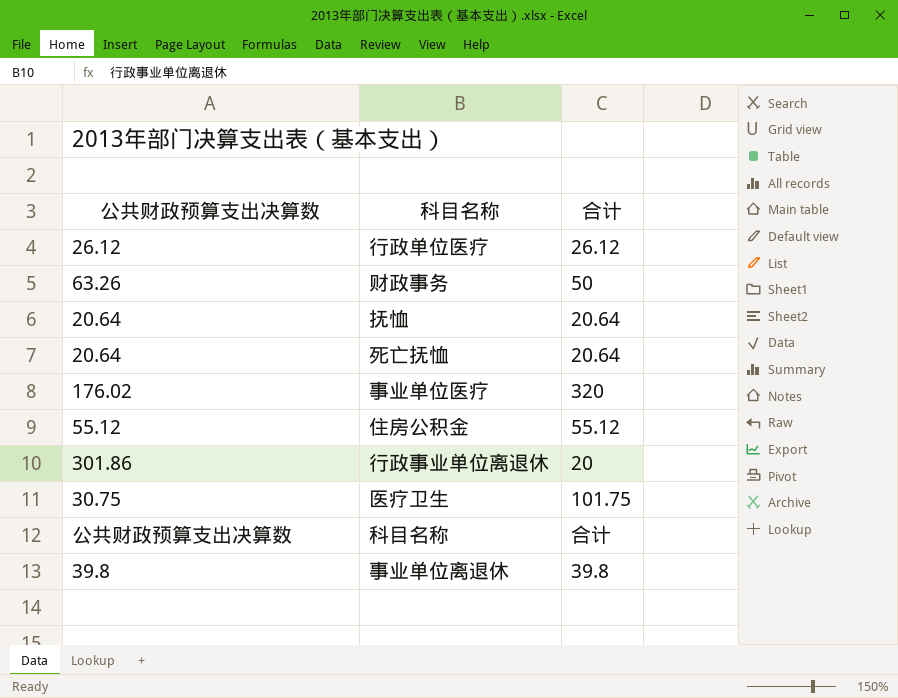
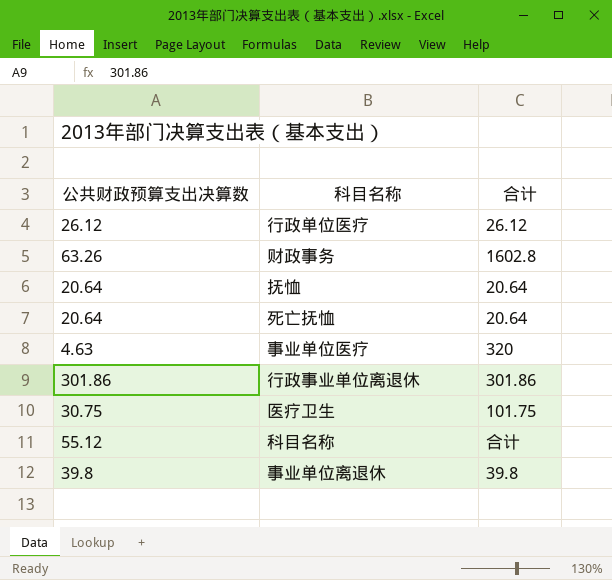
row 住房公积金: 55.12 | 55.12 -> none
财政事务 | 合计: 50 -> 1602.8
事业单位医疗 | 公共财政预算支出决算数: 176.02 -> 4.63
行政事业单位离退休 | 合计: 20 -> 301.86
科目名称 | 公共财政预算支出决算数: 公共财政预算支出决算数 -> 55.12

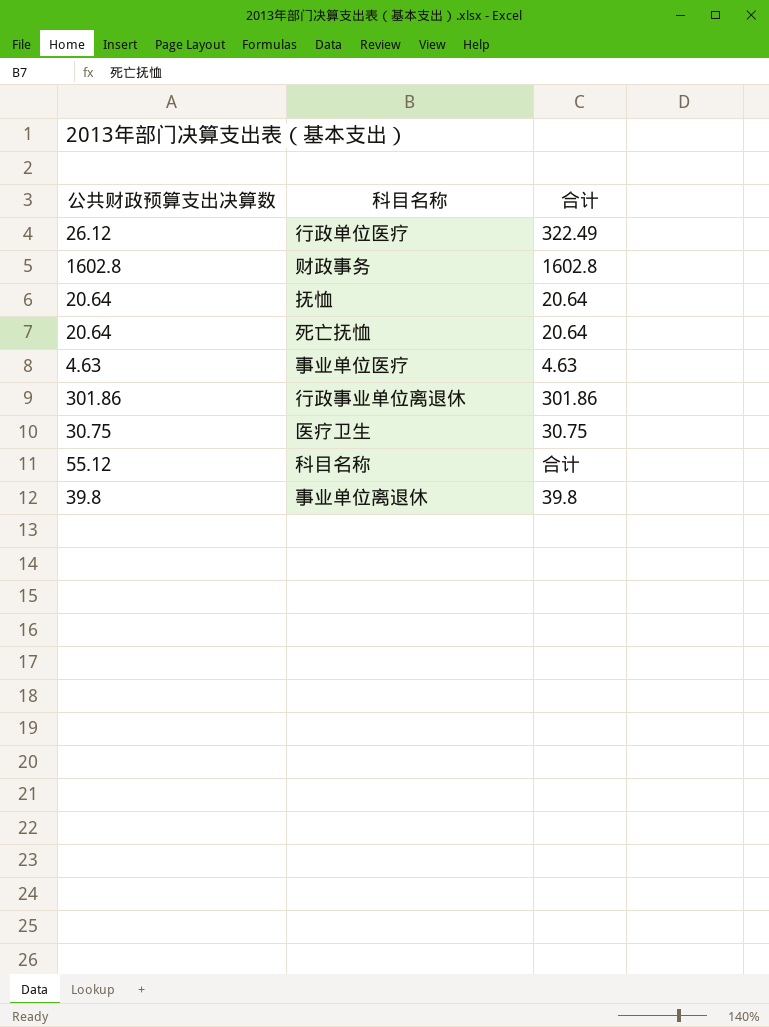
行政单位医疗 | 合计: 26.12 -> 322.49
财政事务 | 公共财政预算支出决算数: 63.26 -> 1602.8
事业单位医疗 | 合计: 320 -> 4.63
医疗卫生 | 合计: 101.75 -> 30.75

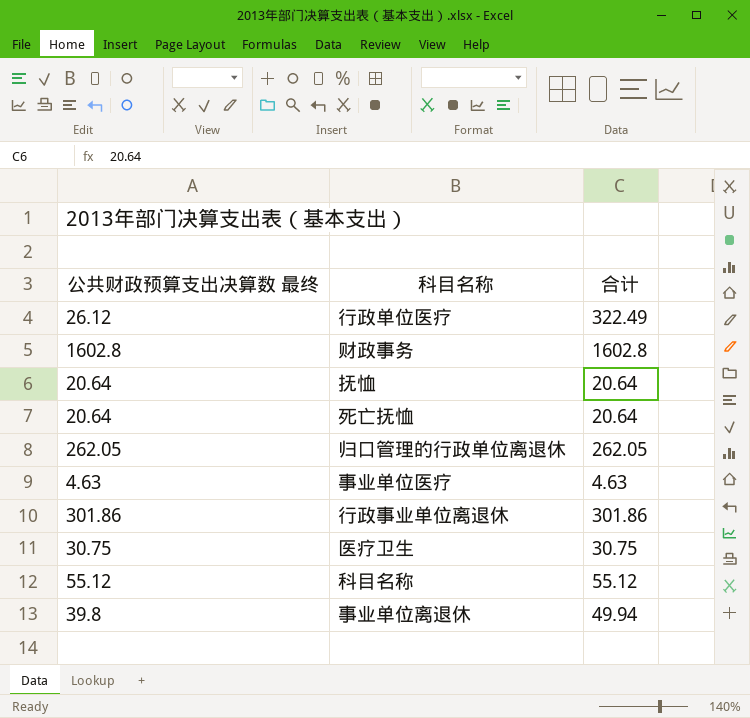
column name: 公共财政预算支出决算数 -> 公共财政预算支出决算数 最终
row 归口管理的行政单位离退休: none -> 262.05 | 262.05
科目名称 | 合计: 合计 -> 55.12
事业单位离退休 | 合计: 39.8 -> 49.94

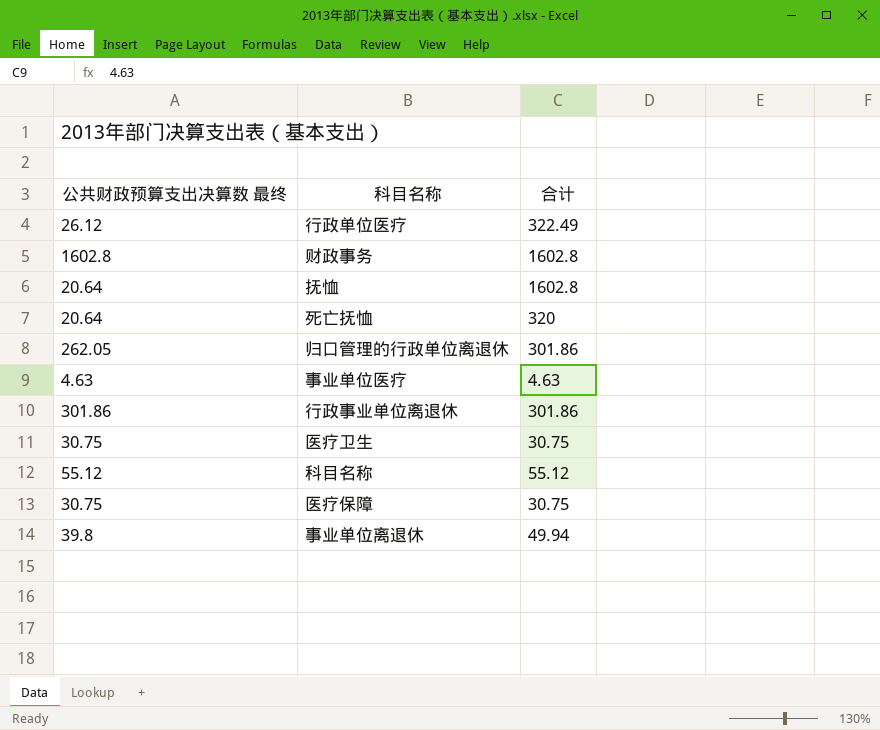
抚恤 | 合计: 20.64 -> 1602.8
死亡抚恤 | 合计: 20.64 -> 320
归口管理的行政单位离退休 | 合计: 262.05 -> 301.86
row 医疗保障: none -> 30.75 | 30.75

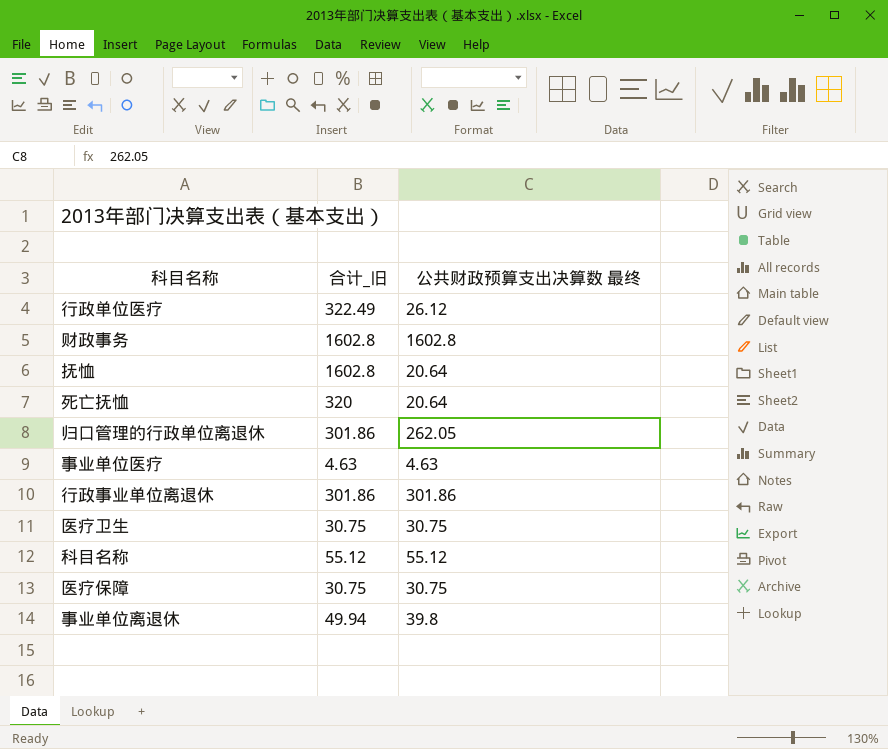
column name: 合计 -> 合计_旧
column 公共财政预算支出决算数 最终 | position: 1 -> 3

